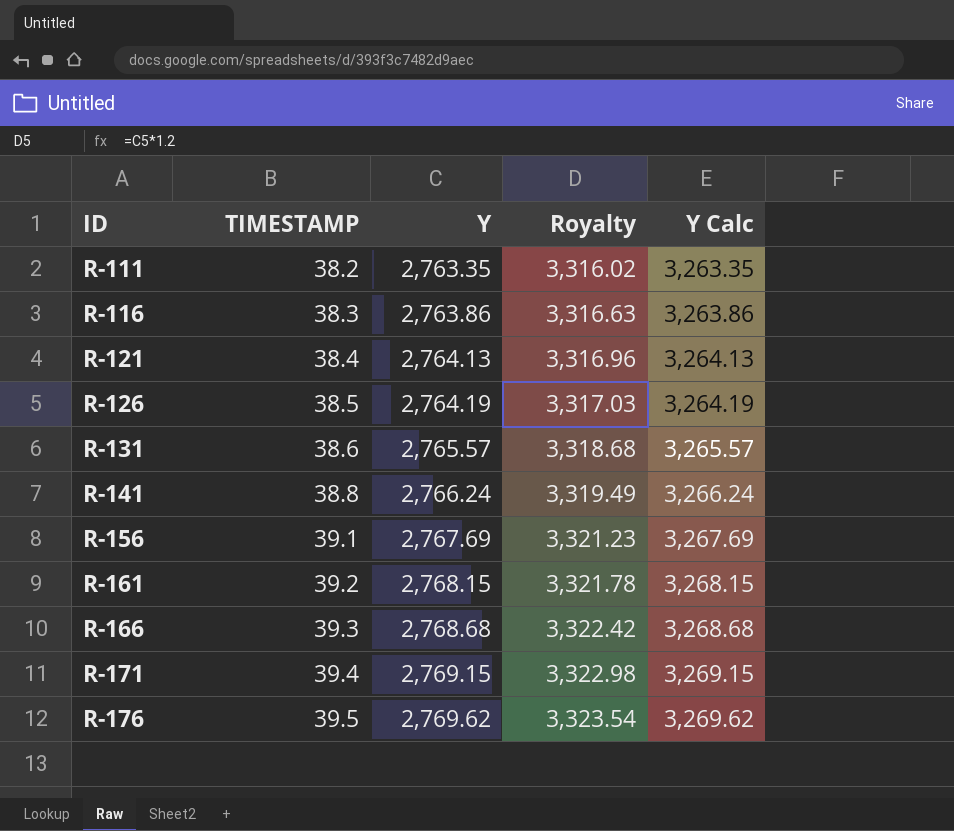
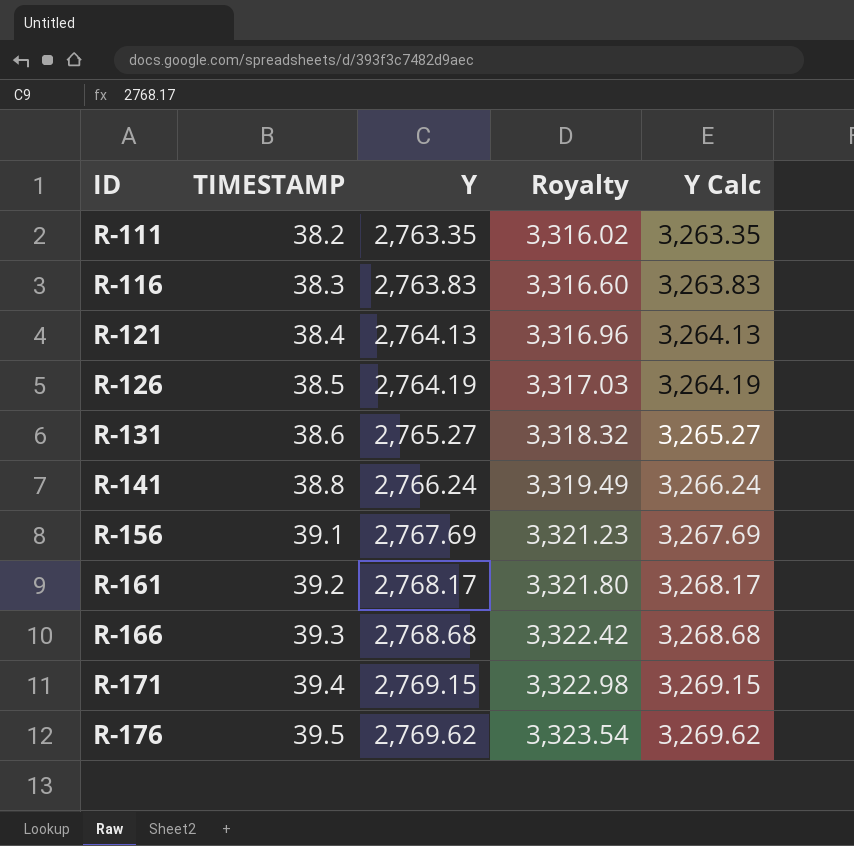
R-116 | Y: 2,763.86 -> 2,763.83
R-116 | Royalty: 3,316.63 -> 3,316.60
R-116 | Y Calc: 3,263.86 -> 3,263.83
R-131 | Y: 2,765.57 -> 2,765.27
R-131 | Royalty: 3,318.68 -> 3,318.32
R-131 | Y Calc: 3,265.57 -> 3,265.27
R-161 | Y: 2,768.15 -> 2,768.17
R-161 | Royalty: 3,321.78 -> 3,321.80
R-161 | Y Calc: 3,268.15 -> 3,268.17

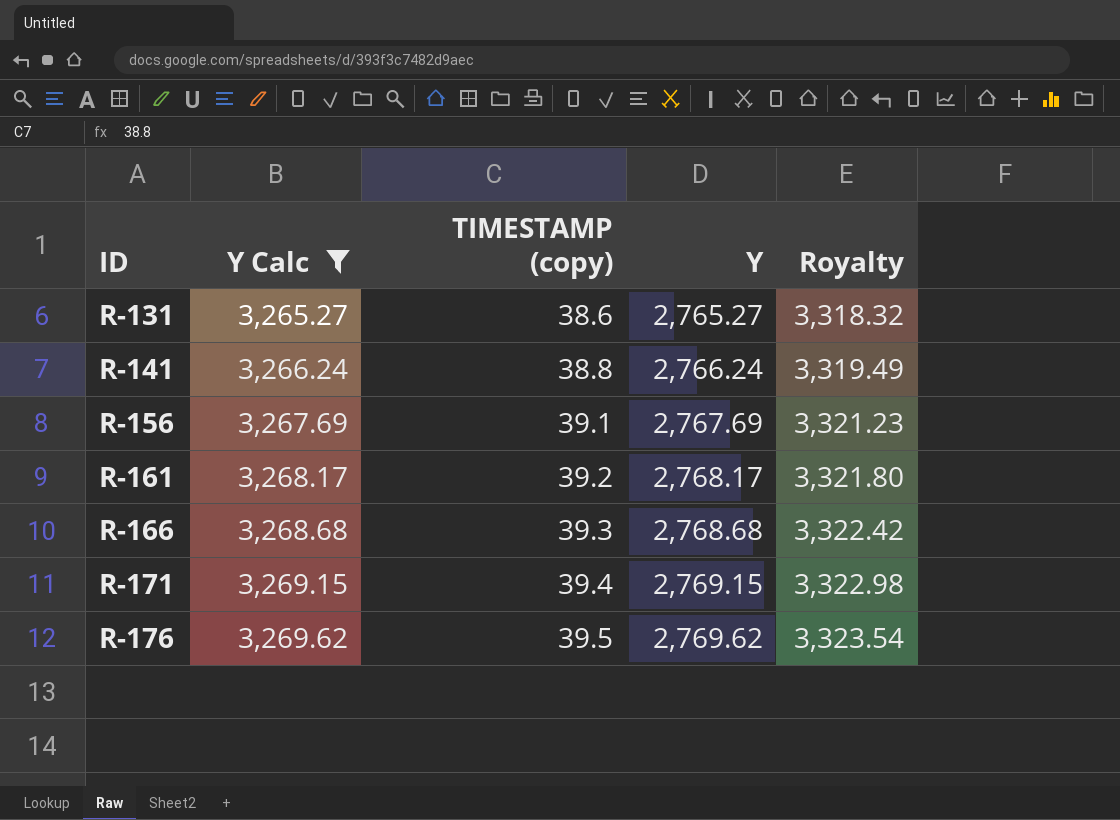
filter: none -> Y Calc >= 3,265.27
column Y Calc | position: 5 -> 2
column name: TIMESTAMP -> TIMESTAMP (copy)

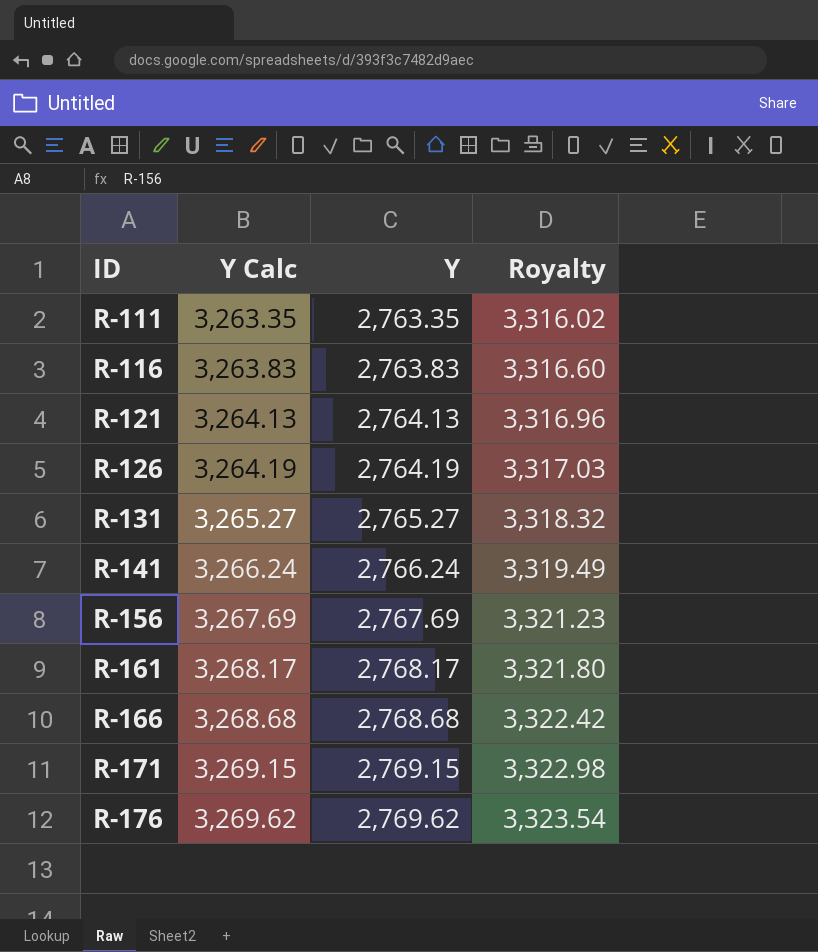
filter: Y Calc >= 3,265.27 -> none
column TIMESTAMP (copy) | position: 3 -> none

